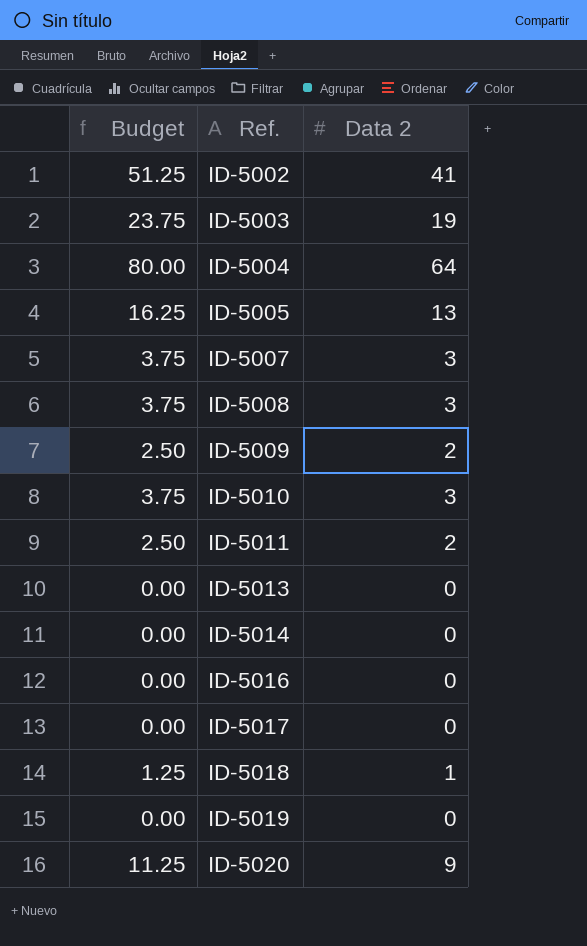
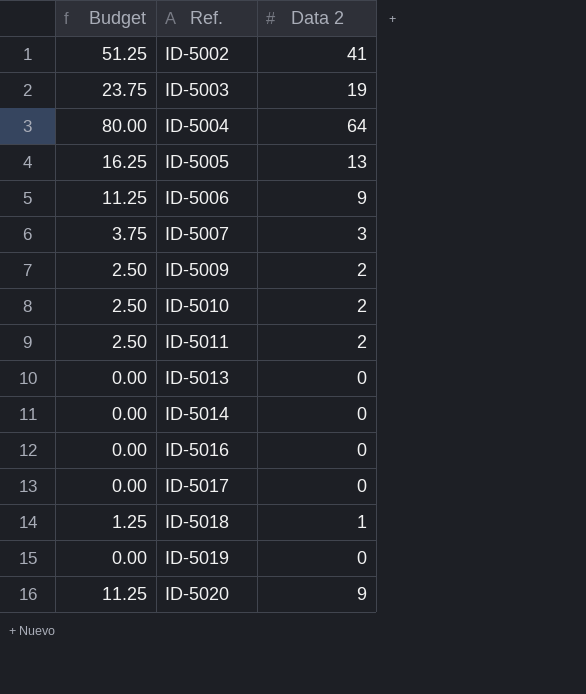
row ID-5008: 3.75 | 3 -> none
row ID-5006: none -> 11.25 | 9
ID-5010 | Budget: 3.75 -> 2.50
ID-5010 | Data 2: 3 -> 2

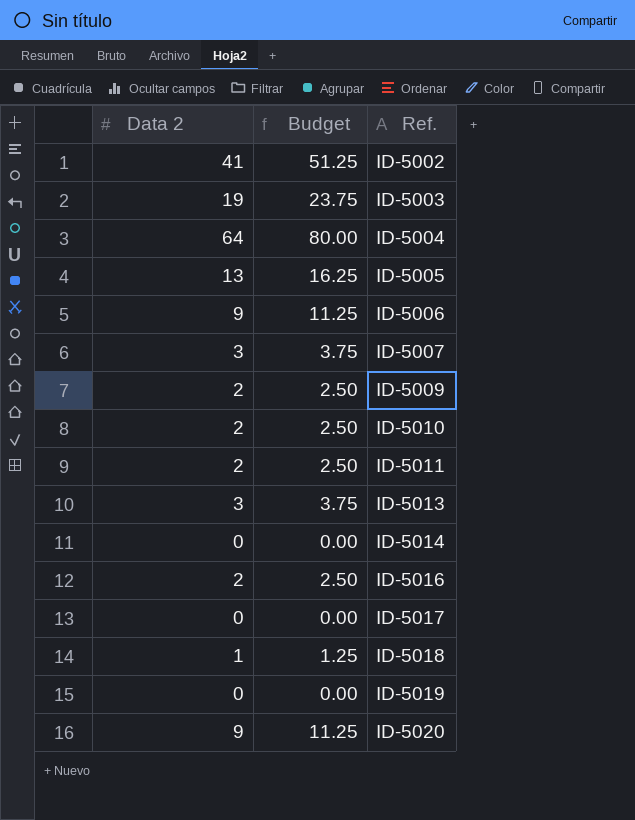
column Data 2 | position: 3 -> 1
ID-5013 | Data 2: 0 -> 3
ID-5013 | Budget: 0.00 -> 3.75
ID-5016 | Data 2: 0 -> 2
ID-5016 | Budget: 0.00 -> 2.50

